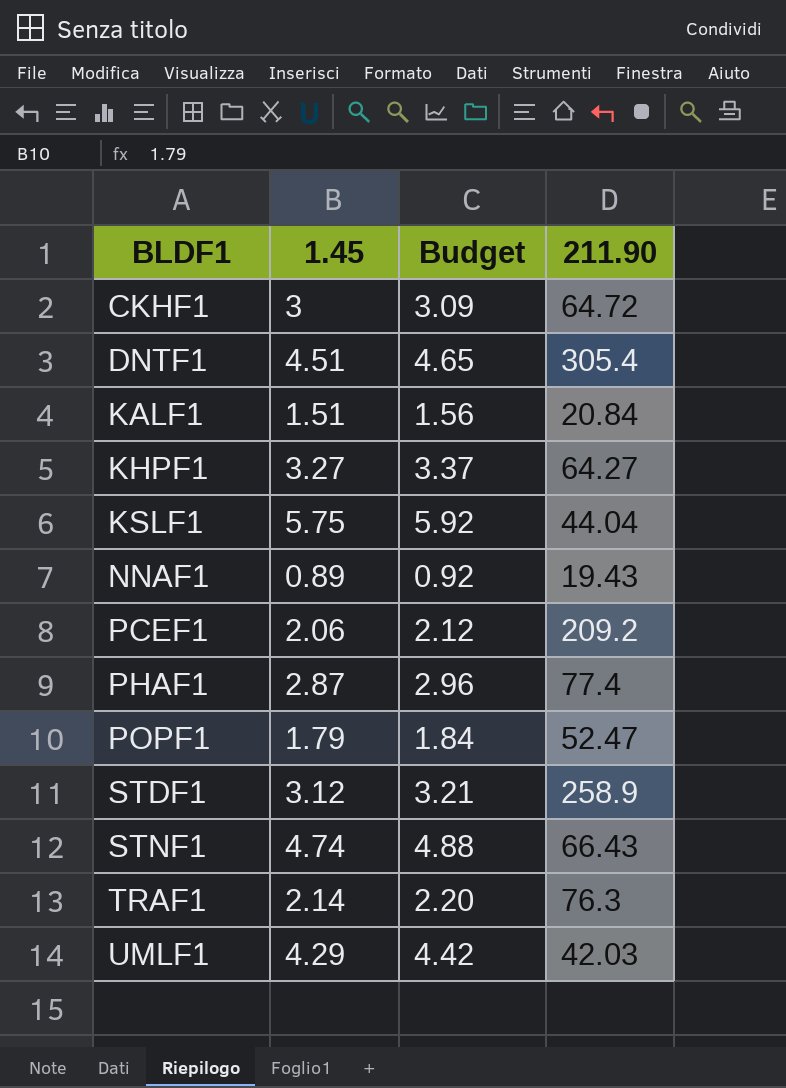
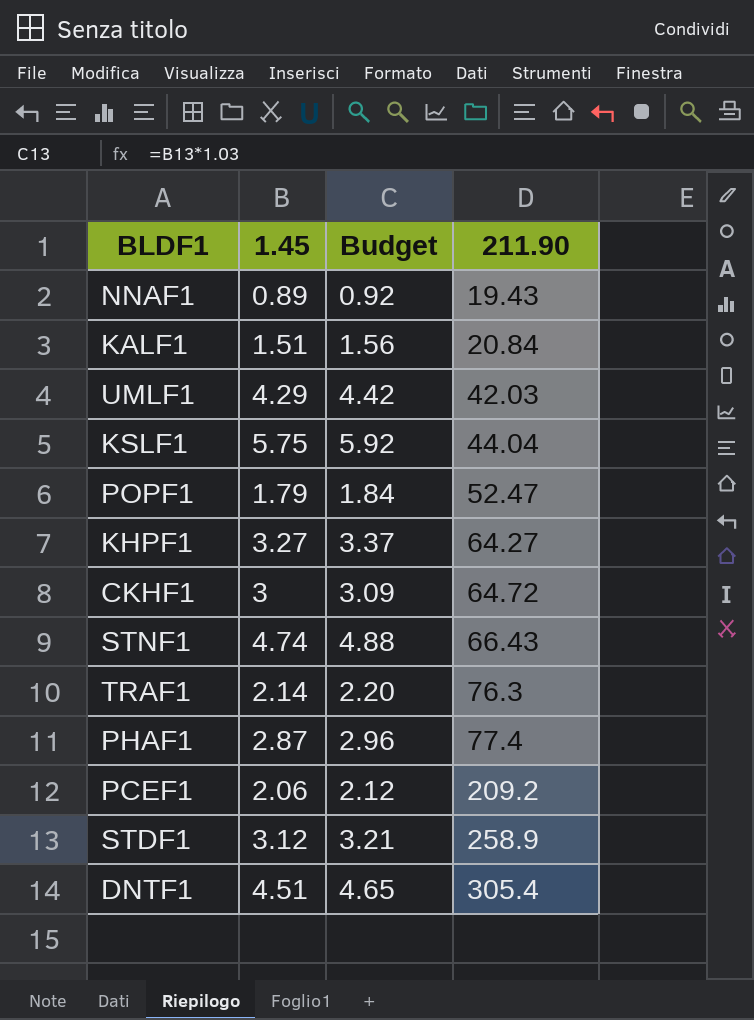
row order: BLDF1 ascending -> 211.90 ascending

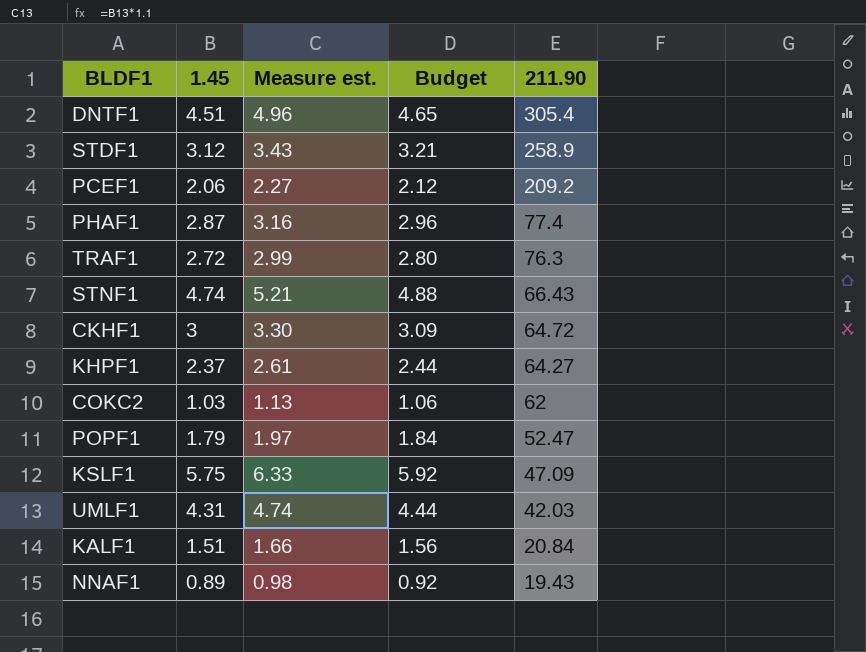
row order: 211.90 ascending -> 211.90 descending
column Measure est. | formula: none -> [1.45] * 1.1
TRAF1 | 1.45: 2.14 -> 2.72
TRAF1 | Budget: 2.20 -> 2.80
KHPF1 | 1.45: 3.27 -> 2.37
KHPF1 | Budget: 3.37 -> 2.44
row COKC2: none -> 1.03 | 1.13 | 1.06 | 62
KSLF1 | 211.90: 44.04 -> 47.09
UMLF1 | 1.45: 4.29 -> 4.31
UMLF1 | Budget: 4.42 -> 4.44

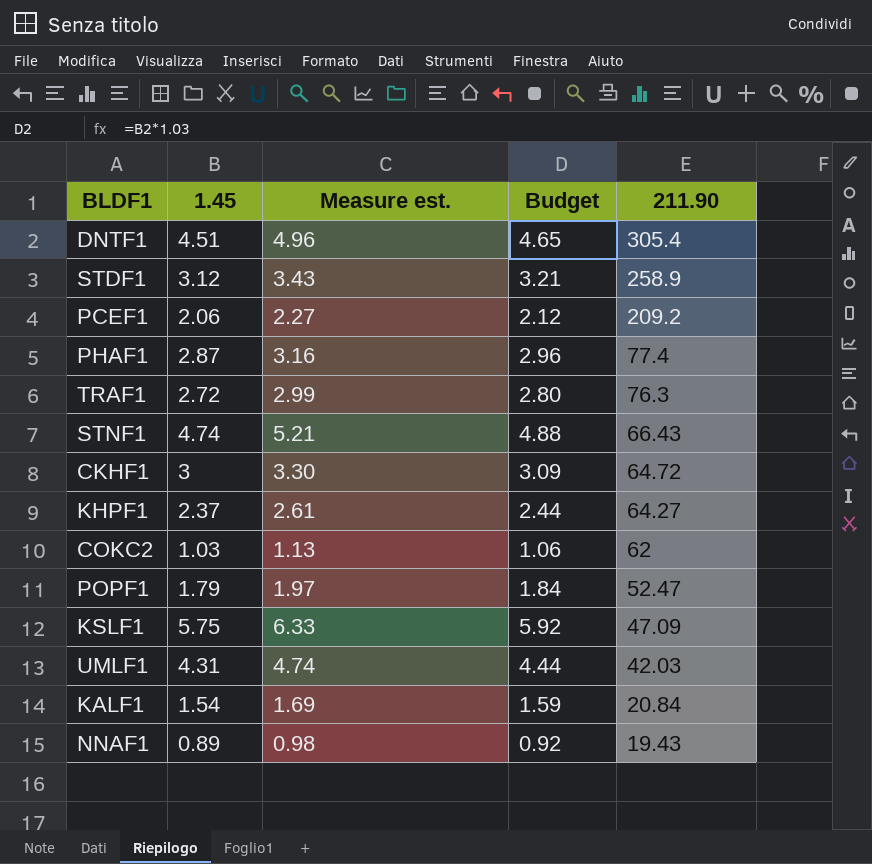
KALF1 | 1.45: 1.51 -> 1.54
KALF1 | Measure est.: 1.66 -> 1.69
KALF1 | Budget: 1.56 -> 1.59

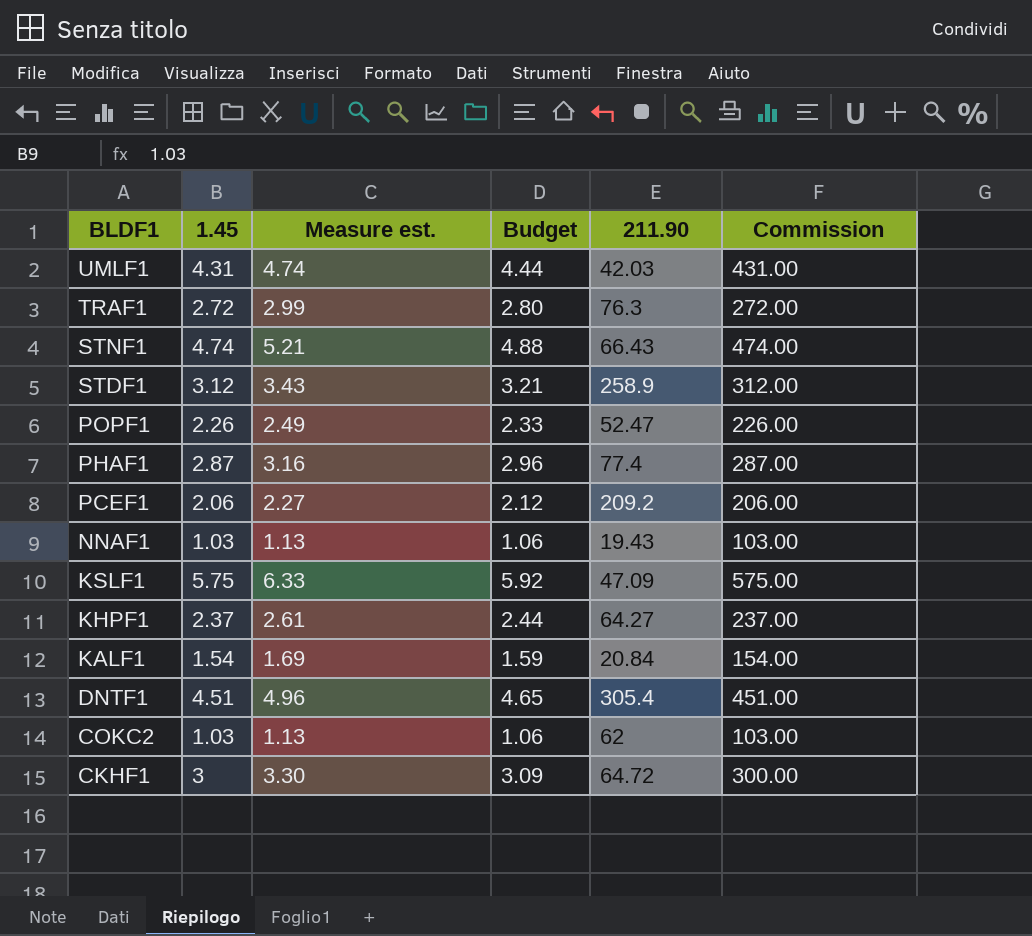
row order: 211.90 descending -> BLDF1 descending
column Commission | formula: none -> [1.45] * 100
POPF1 | 1.45: 1.79 -> 2.26
POPF1 | Measure est.: 1.97 -> 2.49
POPF1 | Budget: 1.84 -> 2.33
NNAF1 | 1.45: 0.89 -> 1.03
NNAF1 | Measure est.: 0.98 -> 1.13
NNAF1 | Budget: 0.92 -> 1.06

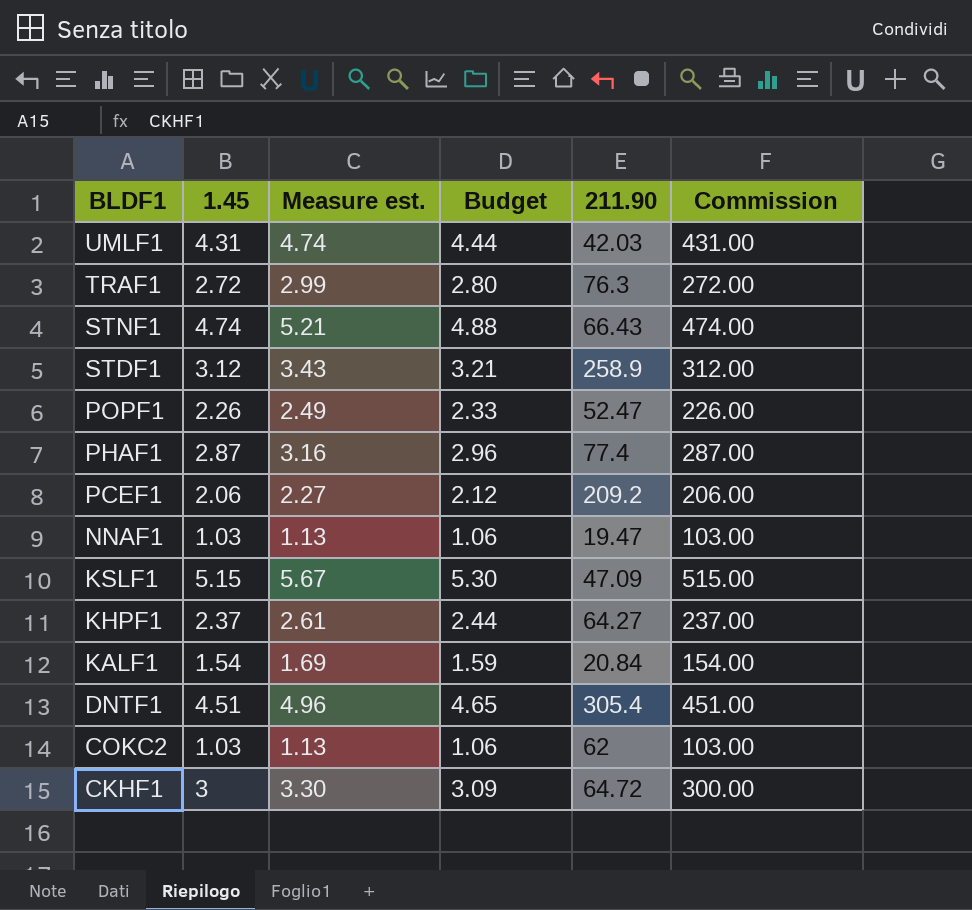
NNAF1 | 211.90: 19.43 -> 19.47
KSLF1 | 1.45: 5.75 -> 5.15
KSLF1 | Measure est.: 6.33 -> 5.67
KSLF1 | Budget: 5.92 -> 5.30
KSLF1 | Commission: 575.00 -> 515.00

